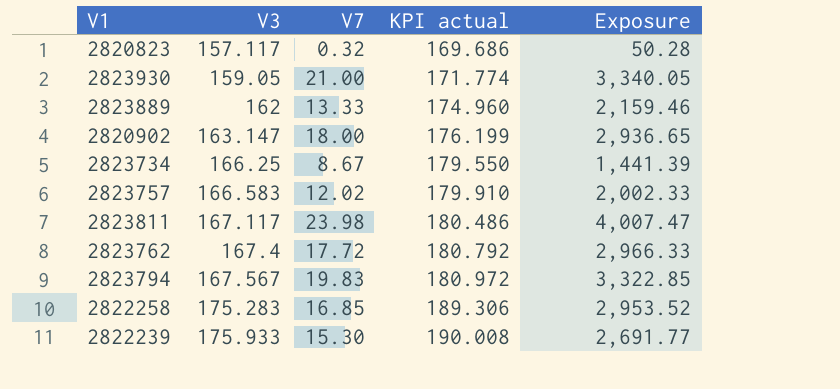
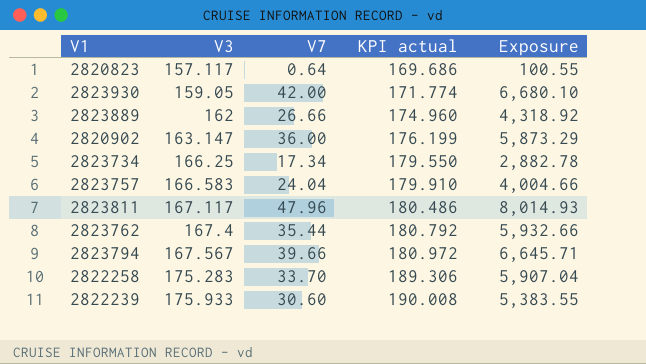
2820823 | V7: 0.32 -> 0.64
2820823 | Exposure: 50.28 -> 100.55
2823930 | V7: 21.00 -> 42.00
2823930 | Exposure: 3,340.05 -> 6,680.10
2823889 | V7: 13.33 -> 26.66
2823889 | Exposure: 2,159.46 -> 4,318.92
2820902 | V7: 18.00 -> 36.00
2820902 | Exposure: 2,936.65 -> 5,873.29
2823734 | V7: 8.67 -> 17.34
2823734 | Exposure: 1,441.39 -> 2,882.78
2823757 | V7: 12.02 -> 24.04
2823757 | Exposure: 2,002.33 -> 4,004.66
2823811 | V7: 23.98 -> 47.96
2823811 | Exposure: 4,007.47 -> 8,014.93
2823762 | V7: 17.72 -> 35.44
2823762 | Exposure: 2,966.33 -> 5,932.66
2823794 | V7: 19.83 -> 39.66
2823794 | Exposure: 3,322.85 -> 6,645.71
2822258 | V7: 16.85 -> 33.70
2822258 | Exposure: 2,953.52 -> 5,907.04
2822239 | V7: 15.30 -> 30.60
2822239 | Exposure: 2,691.77 -> 5,383.55

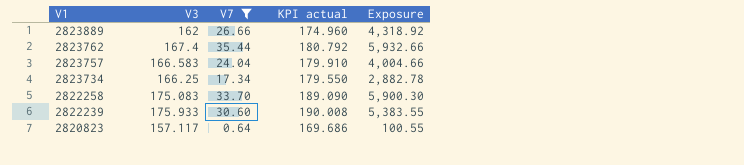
filter: none -> V7 <= 35.44
row order: V3 ascending -> V1 descending
2822258 | V3: 175.283 -> 175.083
2822258 | KPI actual: 189.306 -> 189.090
2822258 | Exposure: 5,907.04 -> 5,900.30

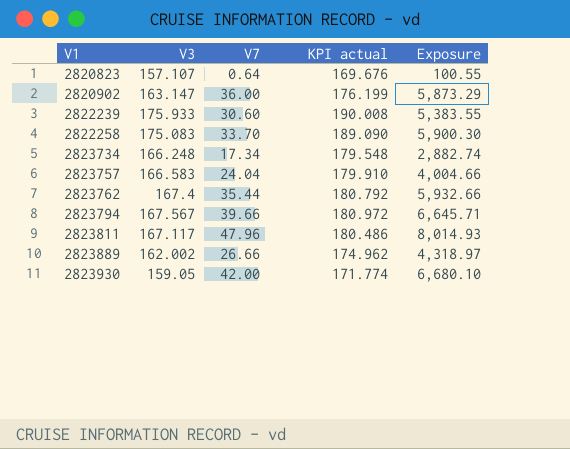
filter: V7 <= 35.44 -> none
row order: V1 descending -> V1 ascending
2820823 | V3: 157.117 -> 157.107
2820823 | KPI actual: 169.686 -> 169.676
2823734 | V3: 166.25 -> 166.248
2823734 | KPI actual: 179.550 -> 179.548
2823734 | Exposure: 2,882.78 -> 2,882.74
2823889 | V3: 162 -> 162.002
2823889 | KPI actual: 174.960 -> 174.962
2823889 | Exposure: 4,318.92 -> 4,318.97

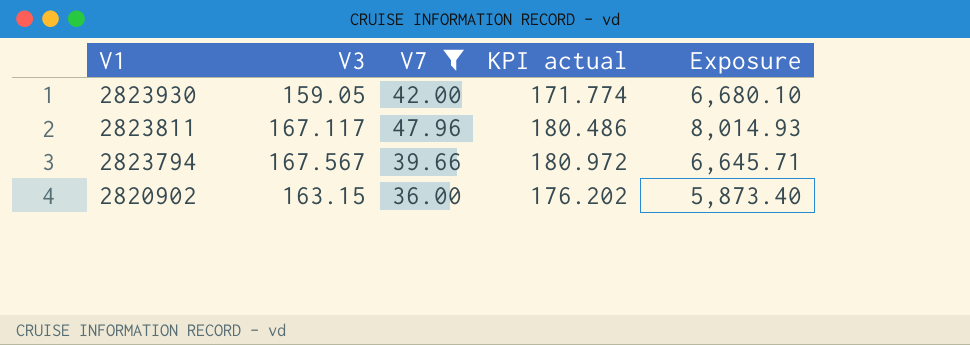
filter: none -> V7 >= 36.00
row order: V1 ascending -> V1 descending
2820902 | V3: 163.147 -> 163.15
2820902 | KPI actual: 176.199 -> 176.202
2820902 | Exposure: 5,873.29 -> 5,873.40

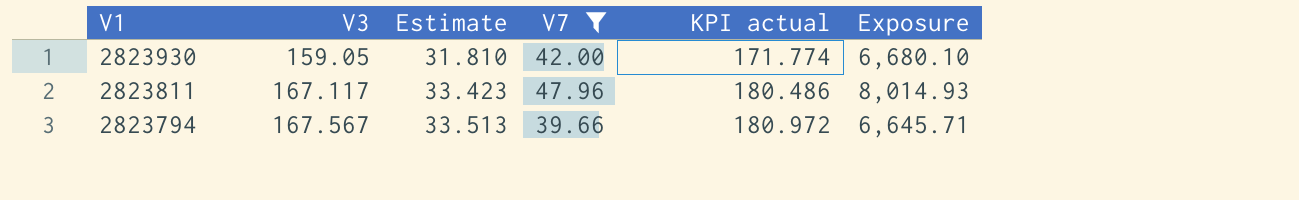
column Estimate | formula: none -> [V3] * 0.2
row 2820902: 163.15 | 36.00 | 176.202 | 5,873.40 -> none

